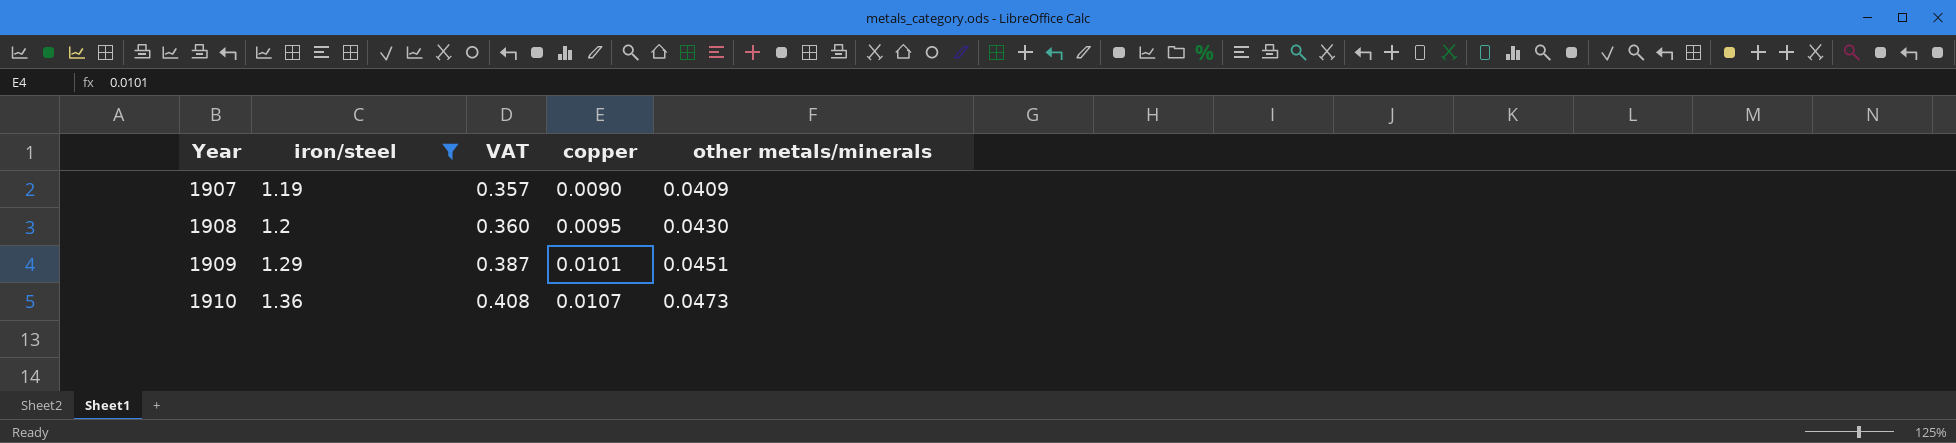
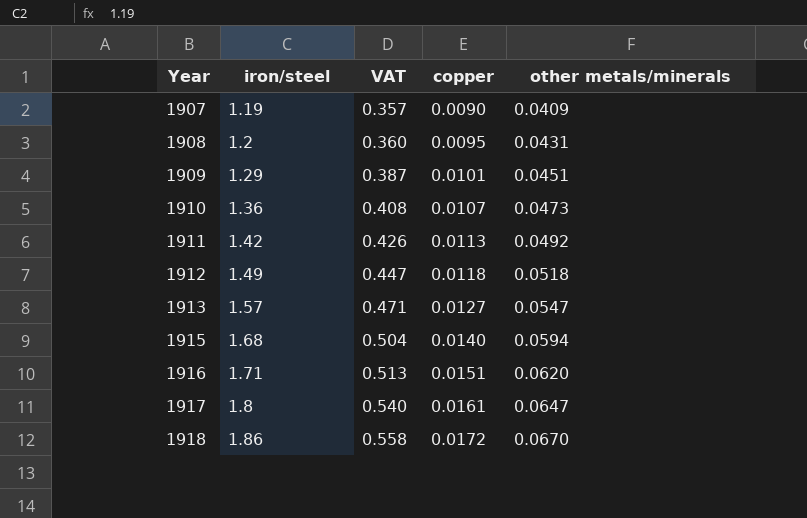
filter: iron/steel <= 1.36 -> none
1908 | other metals/minerals: 0.0430 -> 0.0431

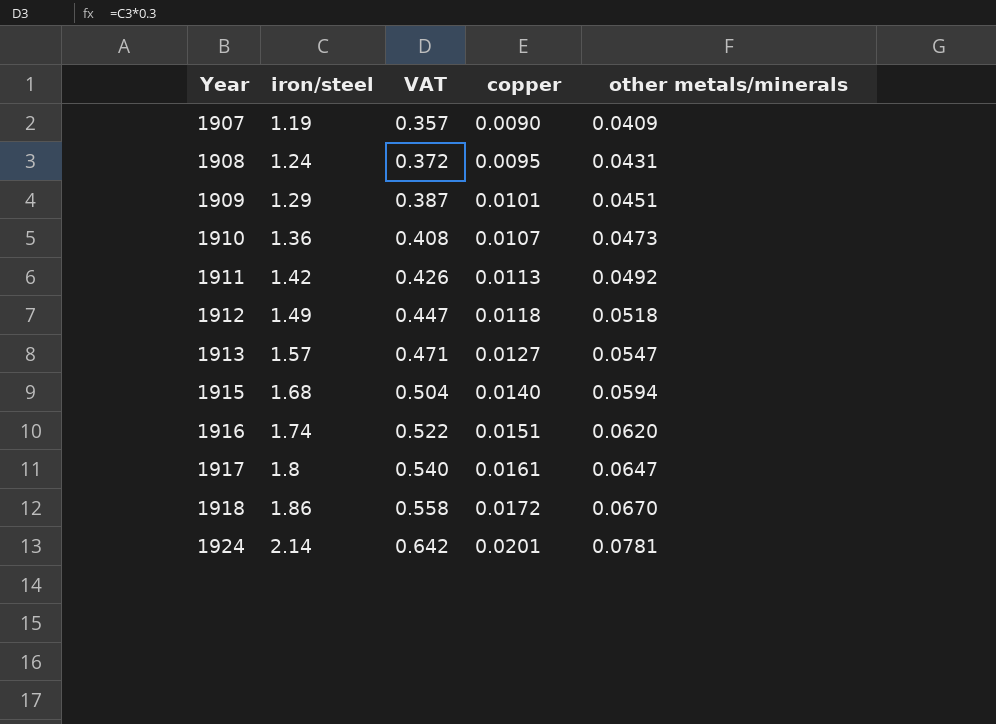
1908 | iron/steel: 1.2 -> 1.24
1908 | VAT: 0.360 -> 0.372
1916 | iron/steel: 1.71 -> 1.74
1916 | VAT: 0.513 -> 0.522
row 1924: none -> 2.14 | 0.642 | 0.0201 | 0.0781

